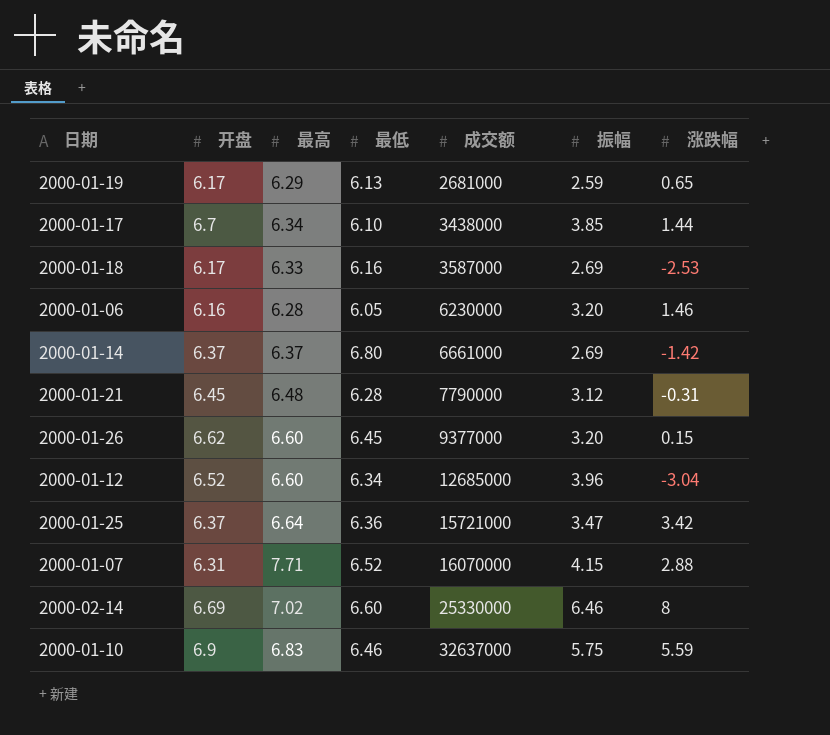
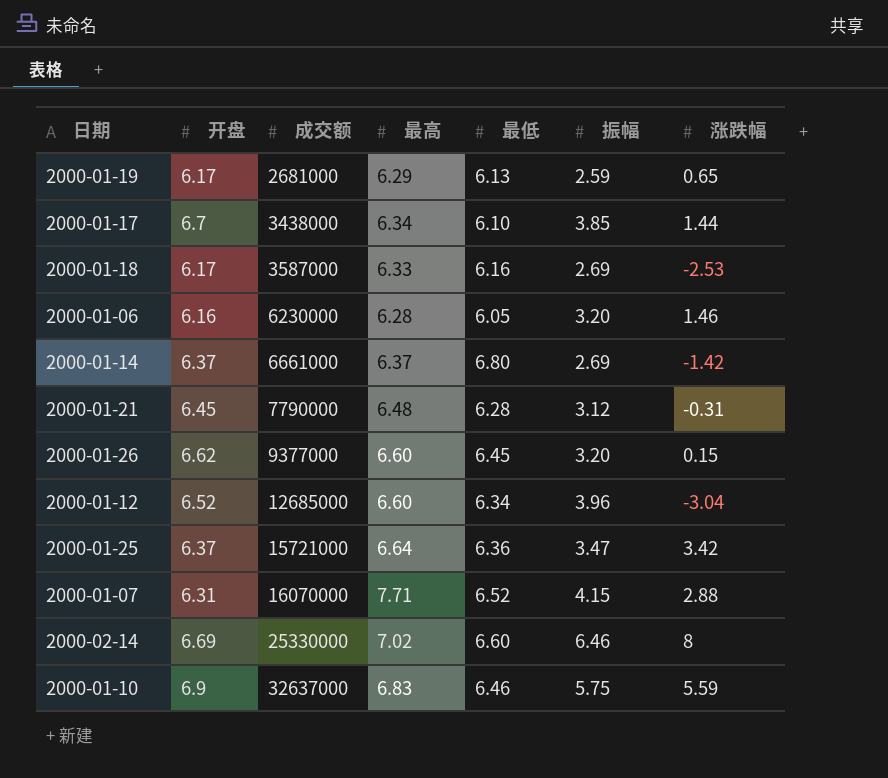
column 成交额 | position: 5 -> 3

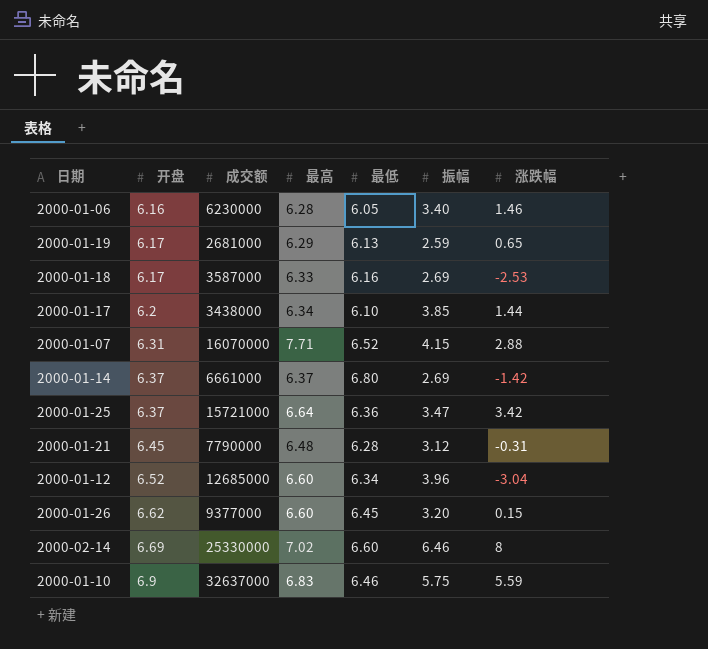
row order: 成交额 ascending -> 开盘 ascending
2000-01-06 | 振幅: 3.20 -> 3.40
2000-01-17 | 开盘: 6.7 -> 6.2

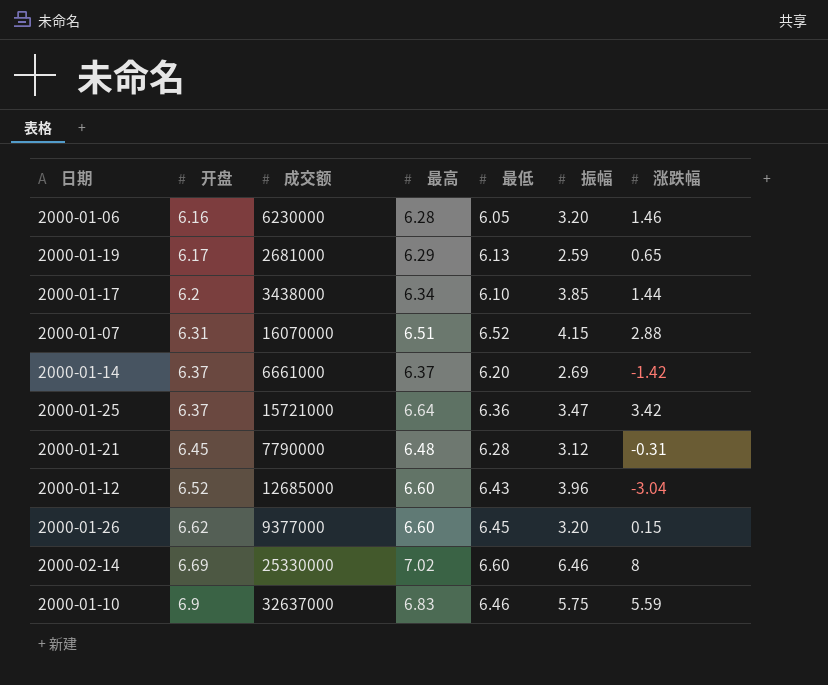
row 2000-01-18: 6.17 | 3587000 | 6.33 | 6.16 | 2.69 | -2.53 -> none
2000-01-06 | 振幅: 3.40 -> 3.20
2000-01-07 | 最高: 7.71 -> 6.51
2000-01-14 | 最低: 6.80 -> 6.20
2000-01-12 | 最低: 6.34 -> 6.43

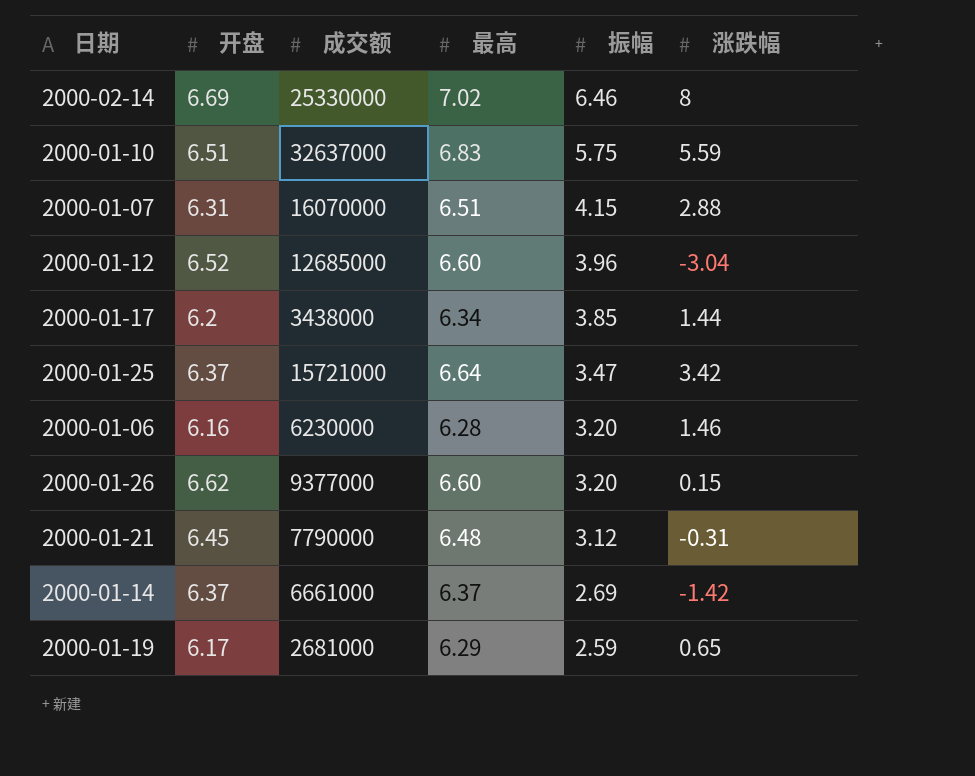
row order: 开盘 ascending -> 振幅 descending
column 最低 | position: 5 -> none
2000-01-10 | 开盘: 6.9 -> 6.51

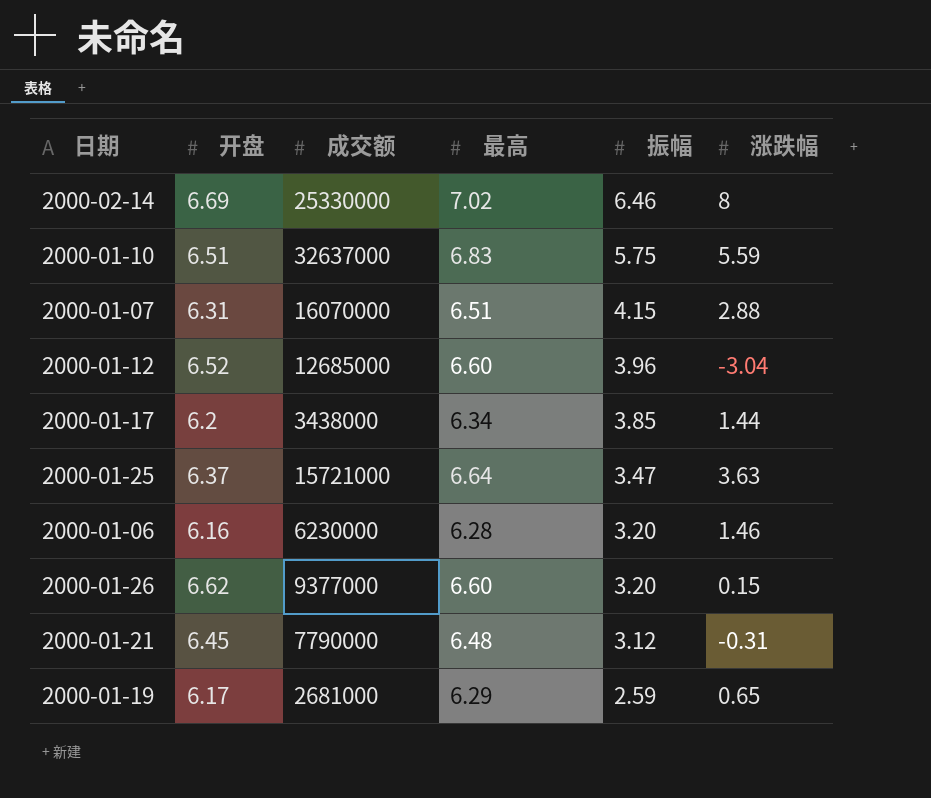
row 2000-01-14: 6.37 | 6661000 | 6.37 | 2.69 | -1.42 -> none
2000-01-25 | 涨跌幅: 3.42 -> 3.63

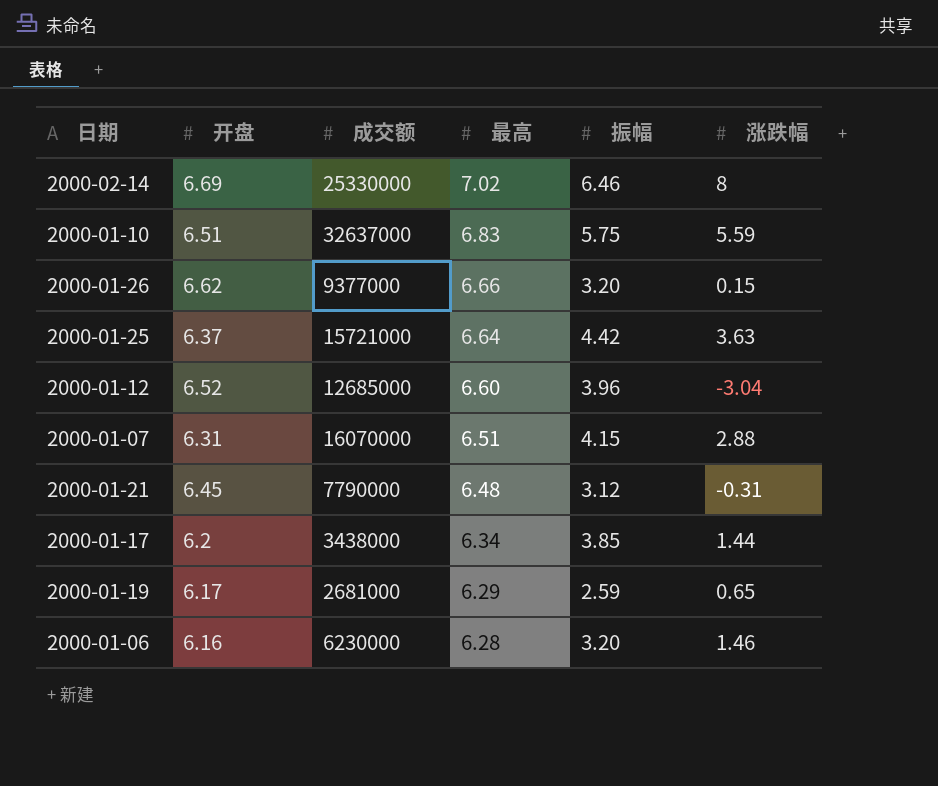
row order: 振幅 descending -> 最高 descending
2000-01-26 | 最高: 6.60 -> 6.66
2000-01-25 | 振幅: 3.47 -> 4.42

